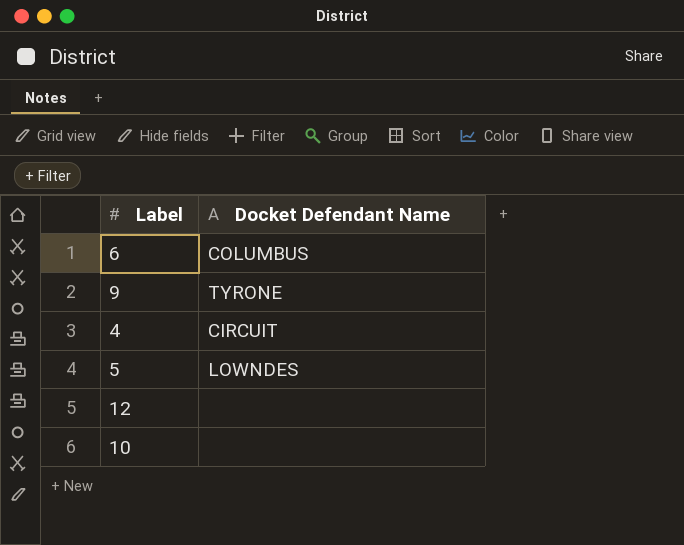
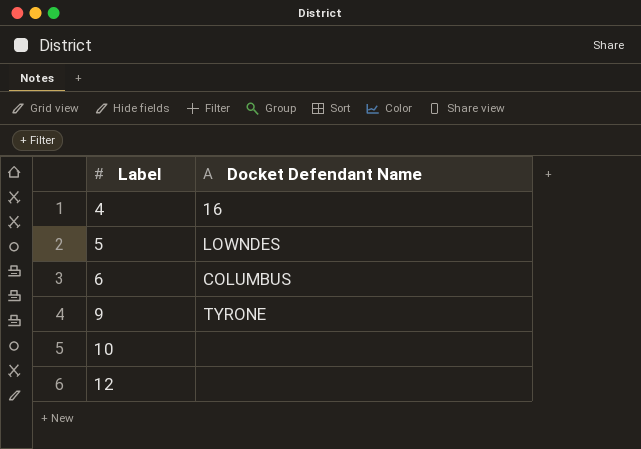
row order: none -> Label ascending
4 | Docket Defendant Name: CIRCUIT -> 16

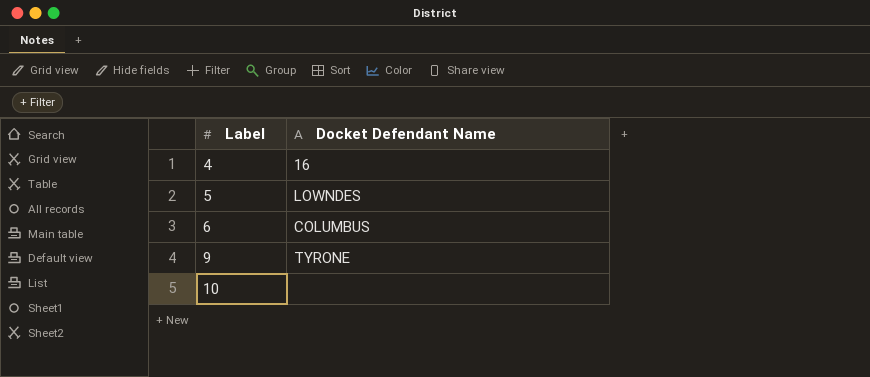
row 12: none -> none

